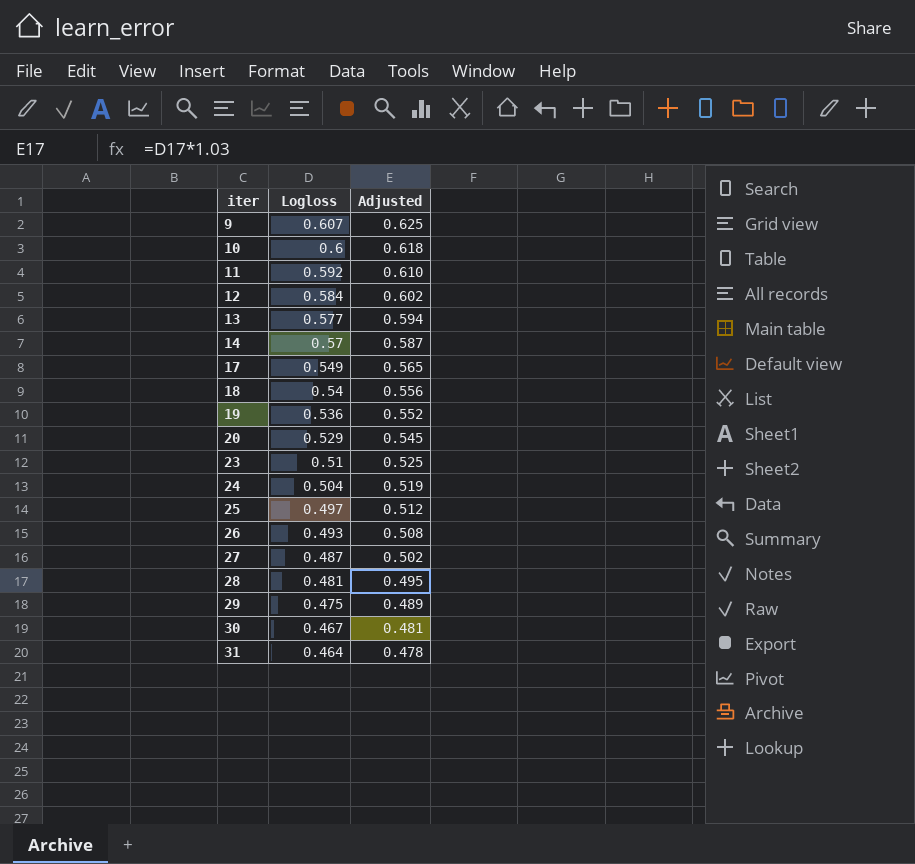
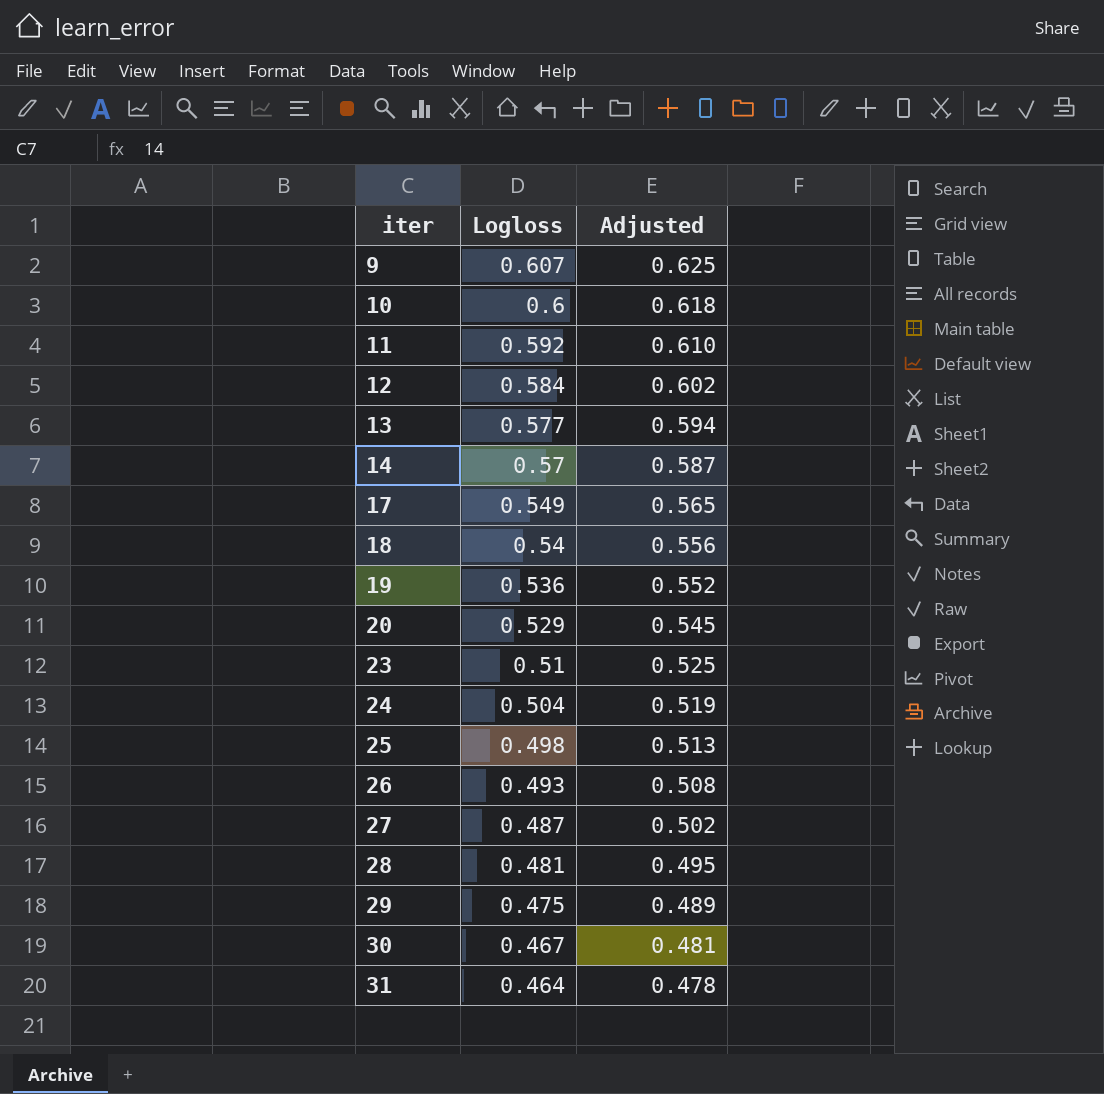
25 | Logloss: 0.497 -> 0.498
25 | Adjusted: 0.512 -> 0.513

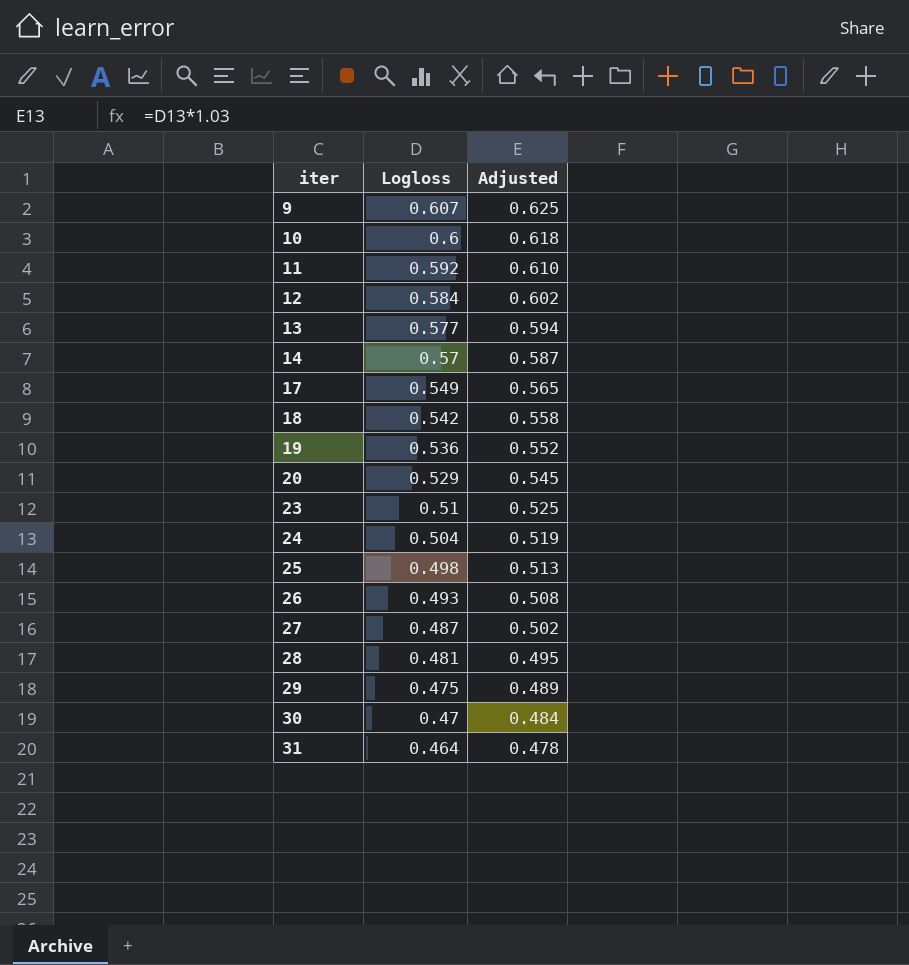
18 | Logloss: 0.54 -> 0.542
18 | Adjusted: 0.556 -> 0.558
30 | Logloss: 0.467 -> 0.47
30 | Adjusted: 0.481 -> 0.484

